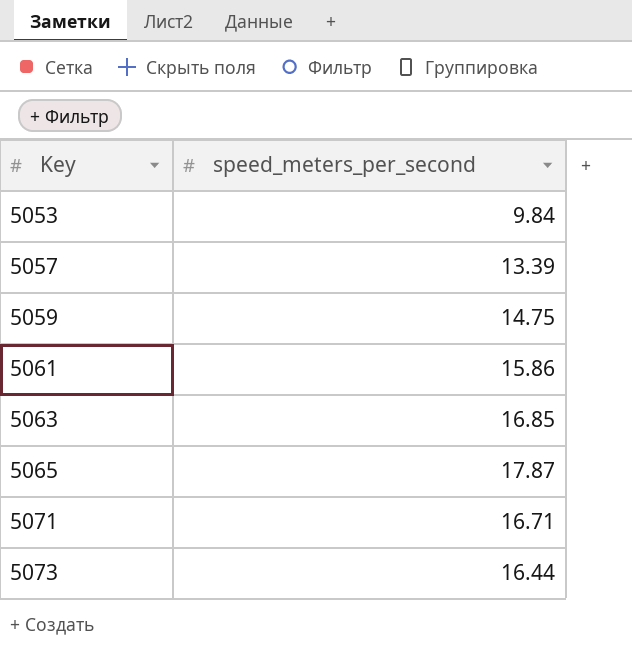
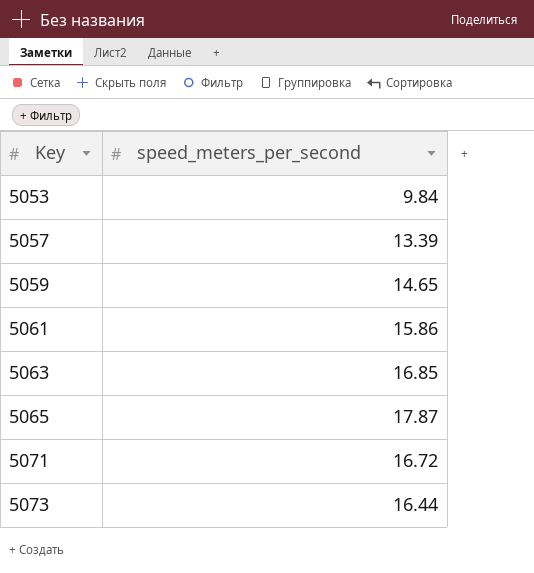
5059 | speed_meters_per_second: 14.75 -> 14.65
5071 | speed_meters_per_second: 16.71 -> 16.72

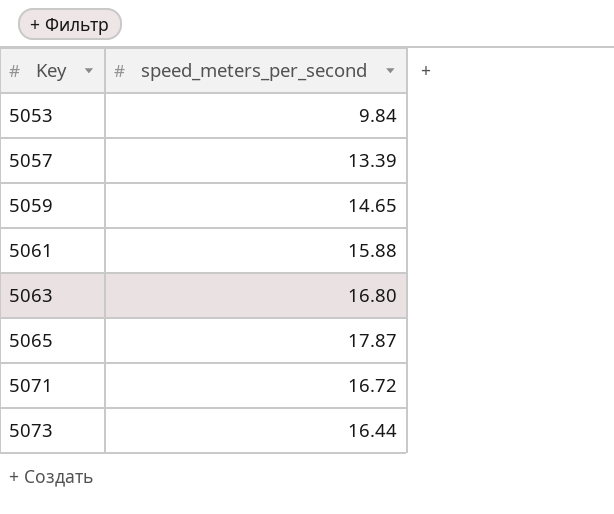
5061 | speed_meters_per_second: 15.86 -> 15.88
5063 | speed_meters_per_second: 16.85 -> 16.80

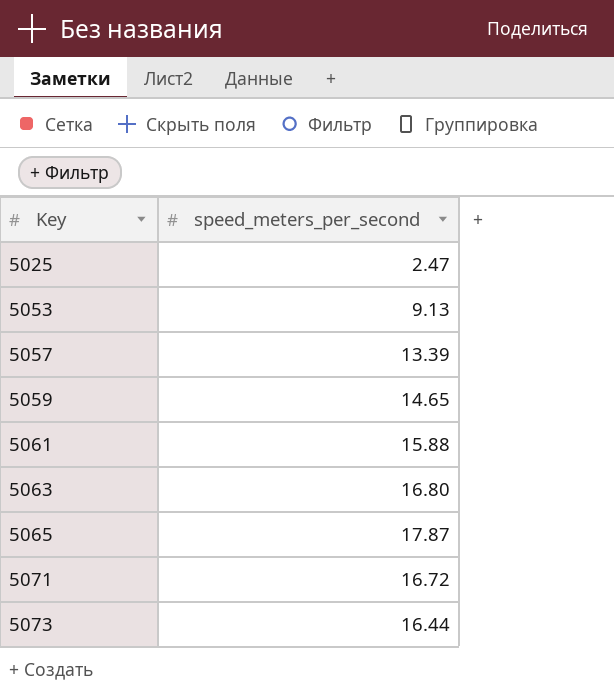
row 5025: none -> 2.47
5053 | speed_meters_per_second: 9.84 -> 9.13

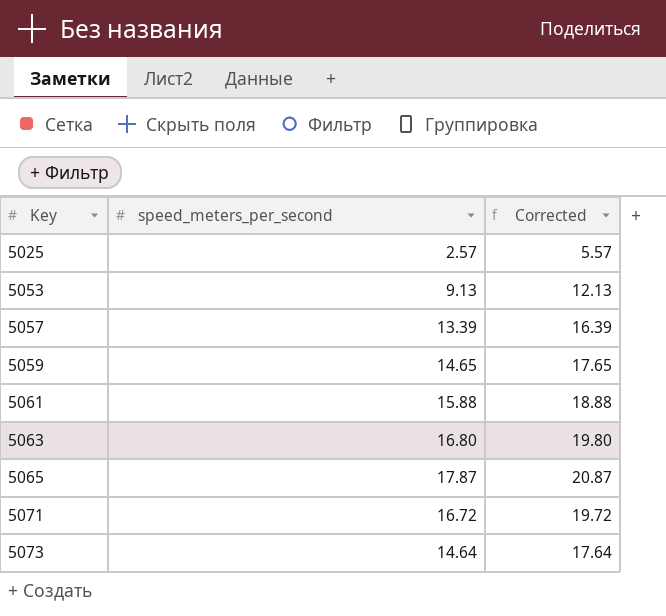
column Corrected | formula: none -> [speed_meters_per_second] + 3
5025 | speed_meters_per_second: 2.47 -> 2.57
5073 | speed_meters_per_second: 16.44 -> 14.64

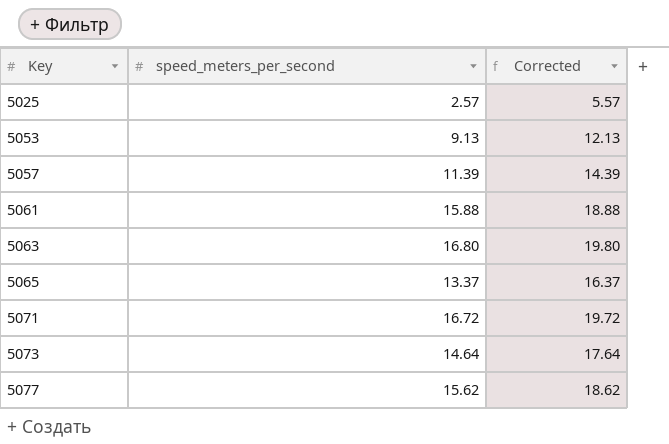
row 5059: 14.65 | 17.65 -> none
5057 | speed_meters_per_second: 13.39 -> 11.39
5057 | Corrected: 16.39 -> 14.39
5065 | speed_meters_per_second: 17.87 -> 13.37
5065 | Corrected: 20.87 -> 16.37
row 5077: none -> 15.62 | 18.62

